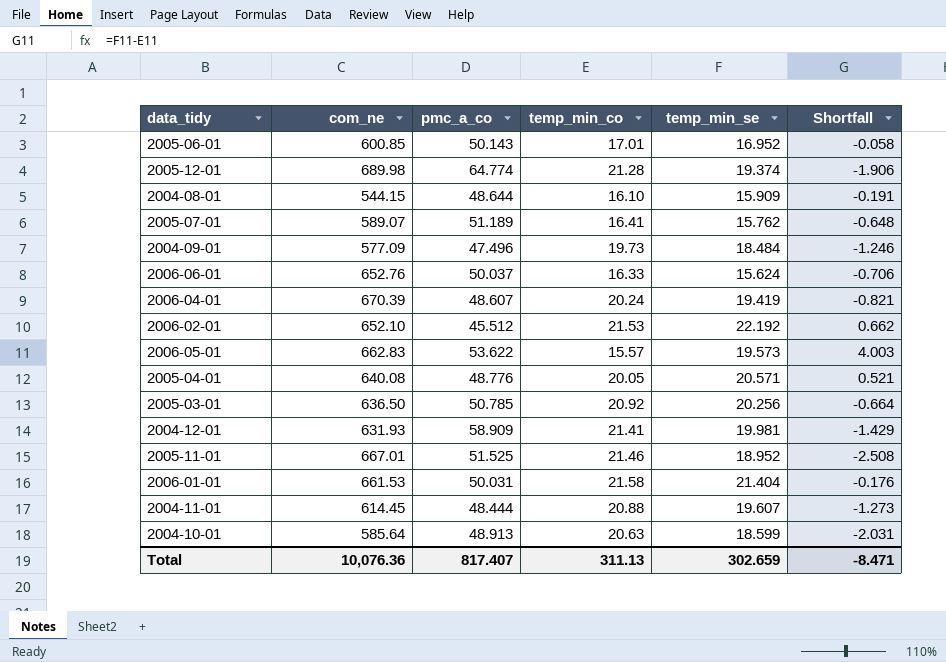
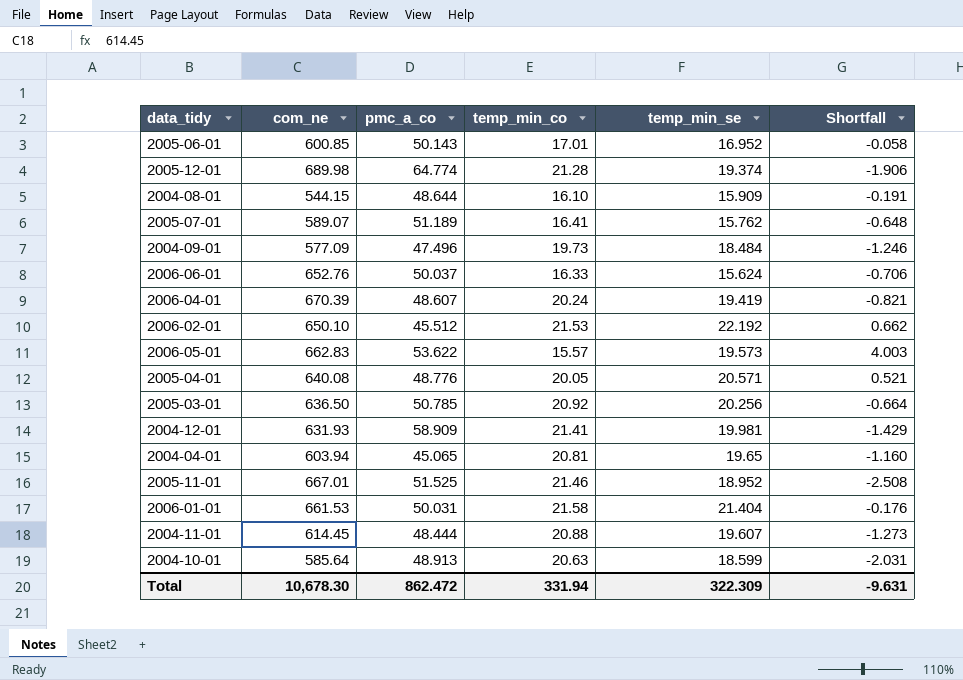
2006-02-01 | com_ne: 652.10 -> 650.10
row 2004-04-01: none -> 603.94 | 45.065 | 20.81 | 19.65 | -1.160
Total | com_ne: 10,076.36 -> 10,678.30
Total | pmc_a_co: 817.407 -> 862.472
Total | temp_min_co: 311.13 -> 331.94
Total | temp_min_se: 302.659 -> 322.309
Total | Shortfall: -8.471 -> -9.631

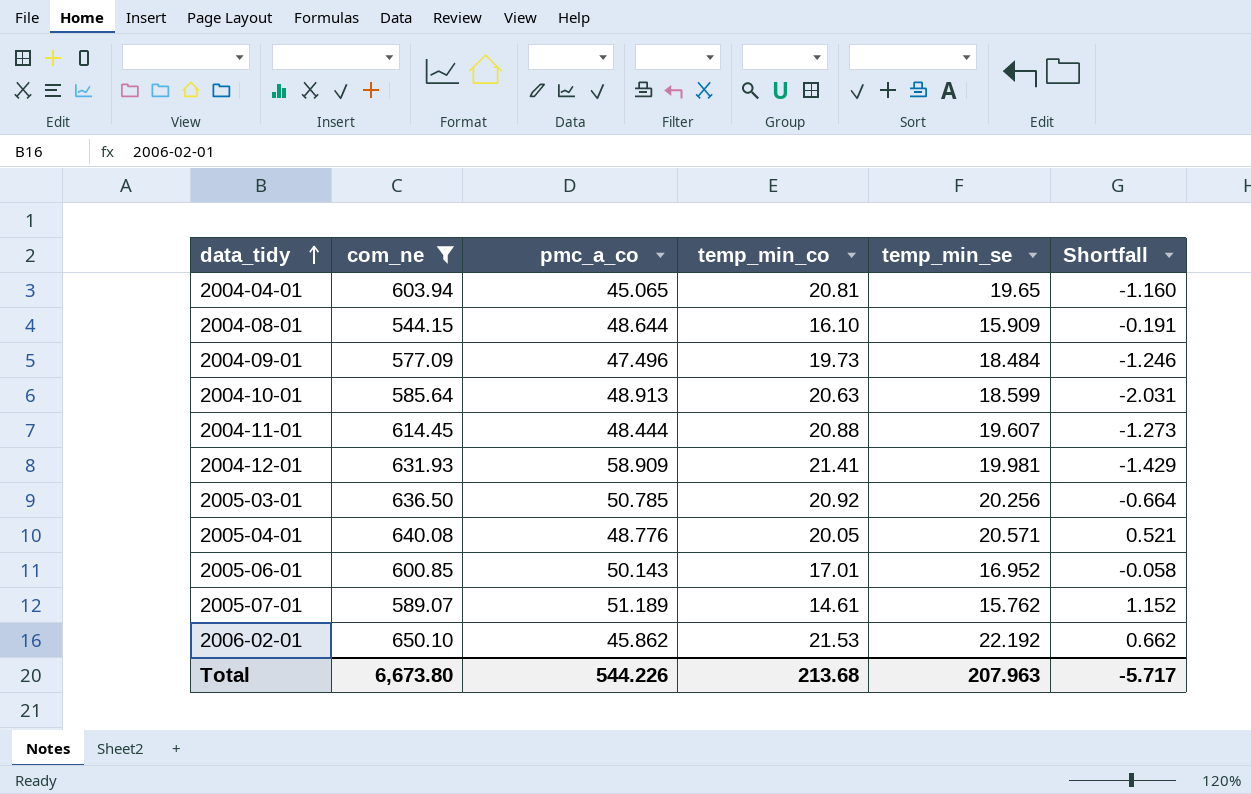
filter: none -> com_ne <= 650.10
row order: none -> data_tidy ascending
2005-07-01 | temp_min_co: 16.41 -> 14.61
2005-07-01 | Shortfall: -0.648 -> 1.152
2006-02-01 | pmc_a_co: 45.512 -> 45.862
Total | com_ne: 10,678.30 -> 6,673.80
Total | pmc_a_co: 862.472 -> 544.226
Total | temp_min_co: 331.94 -> 213.68
Total | temp_min_se: 322.309 -> 207.963
Total | Shortfall: -9.631 -> -5.717

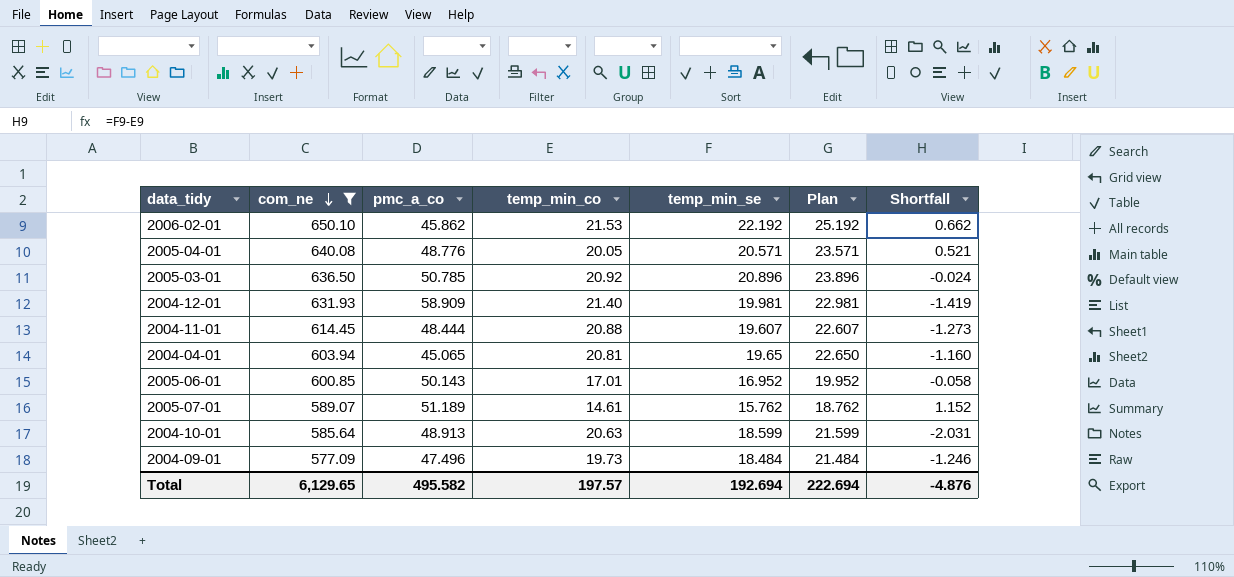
row order: data_tidy ascending -> com_ne descending
column Plan | formula: none -> [temp_min_se] + 3
row 2004-08-01: 544.15 | 48.644 | 16.10 | 15.909 | -0.191 -> none
2005-03-01 | temp_min_se: 20.256 -> 20.896
2005-03-01 | Shortfall: -0.664 -> -0.024
2004-12-01 | temp_min_co: 21.41 -> 21.40
2004-12-01 | Shortfall: -1.429 -> -1.419
Total | com_ne: 6,673.80 -> 6,129.65
Total | pmc_a_co: 544.226 -> 495.582
Total | temp_min_co: 213.68 -> 197.57
Total | temp_min_se: 207.963 -> 192.694
Total | Shortfall: -5.717 -> -4.876

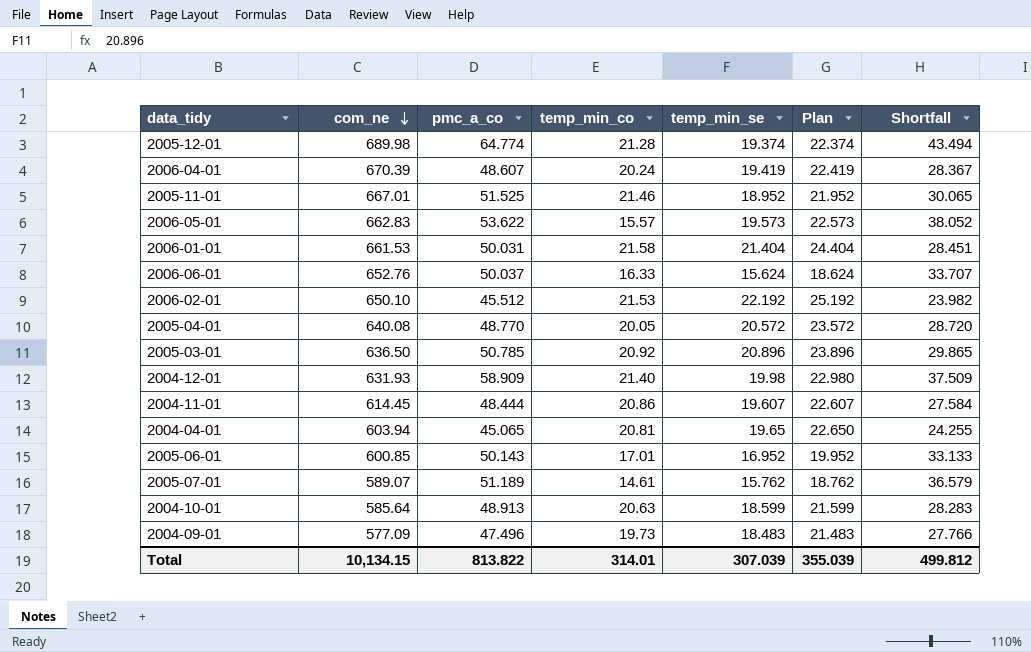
filter: com_ne <= 650.10 -> none
column Shortfall | formula: [temp_min_se] - [temp_min_co] -> [pmc_a_co] - [temp_min_co]
2006-02-01 | pmc_a_co: 45.862 -> 45.512
2005-04-01 | pmc_a_co: 48.776 -> 48.770
2005-04-01 | temp_min_se: 20.571 -> 20.572
2005-04-01 | Plan: 23.571 -> 23.572
2004-12-01 | temp_min_se: 19.981 -> 19.98
2004-12-01 | Plan: 22.981 -> 22.980
2004-11-01 | temp_min_co: 20.88 -> 20.86
2004-09-01 | temp_min_se: 18.484 -> 18.483
2004-09-01 | Plan: 21.484 -> 21.483
Total | com_ne: 6,129.65 -> 10,134.15
Total | pmc_a_co: 495.582 -> 813.822
Total | temp_min_co: 197.57 -> 314.01
Total | temp_min_se: 192.694 -> 307.039
Total | Plan: 222.694 -> 355.039
Total | Shortfall: -4.876 -> 499.812

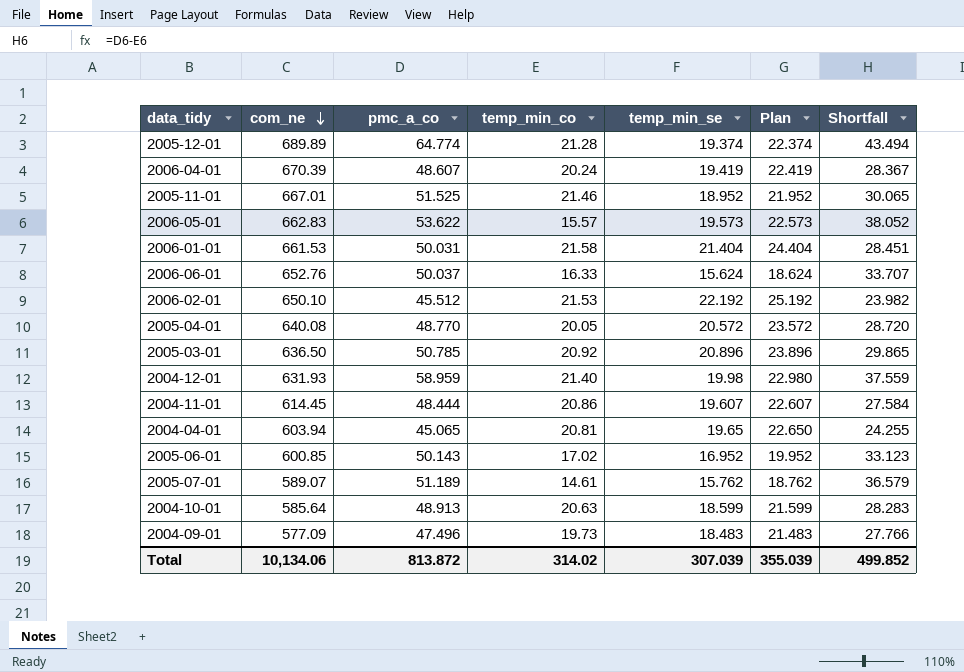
2005-12-01 | com_ne: 689.98 -> 689.89
2004-12-01 | pmc_a_co: 58.909 -> 58.959
2004-12-01 | Shortfall: 37.509 -> 37.559
2005-06-01 | temp_min_co: 17.01 -> 17.02
2005-06-01 | Shortfall: 33.133 -> 33.123
Total | com_ne: 10,134.15 -> 10,134.06
Total | pmc_a_co: 813.822 -> 813.872
Total | temp_min_co: 314.01 -> 314.02
Total | Shortfall: 499.812 -> 499.852

